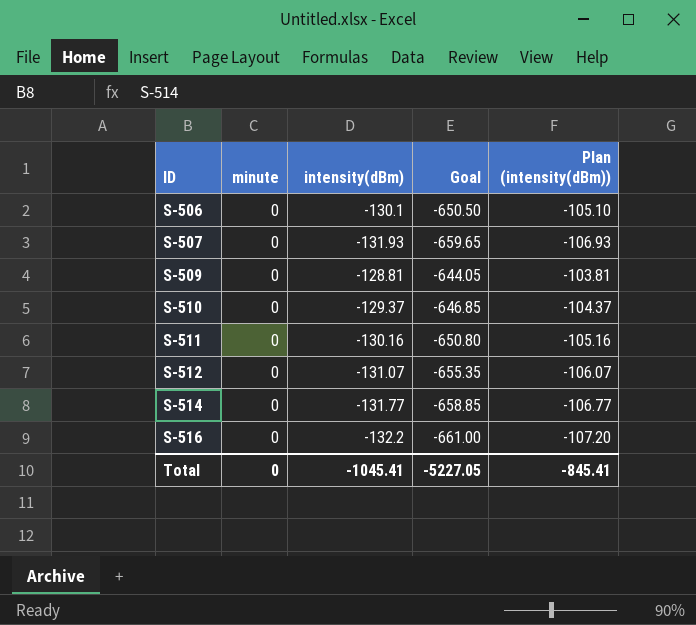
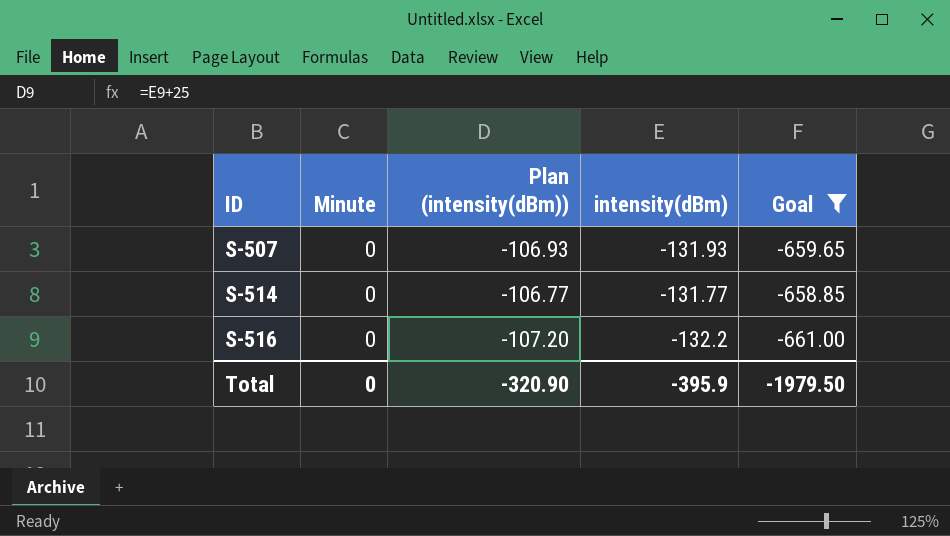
filter: none -> Goal <= -658.85
column name: minute -> Minute
column Plan (intensity(dBm)) | position: 5 -> 3
Total | Plan (intensity(dBm)): -845.41 -> -320.90
Total | intensity(dBm): -1045.41 -> -395.9
Total | Goal: -5227.05 -> -1979.50

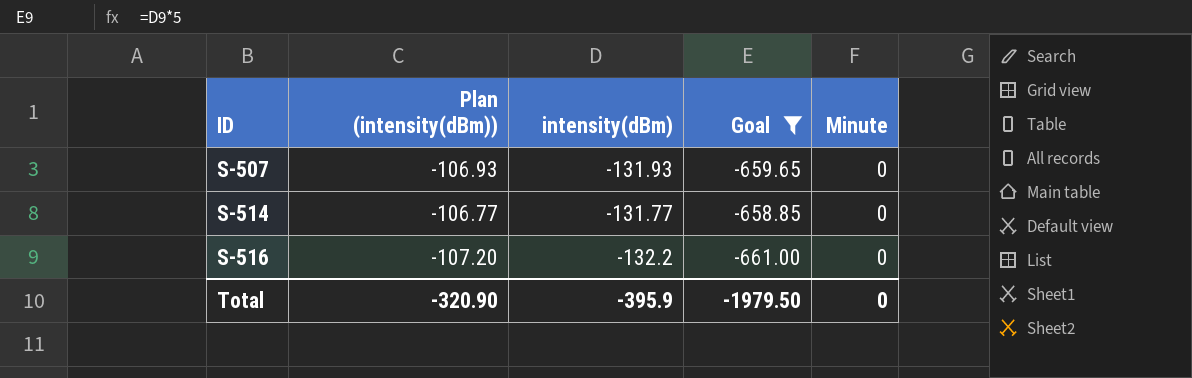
column Minute | position: 2 -> 5

